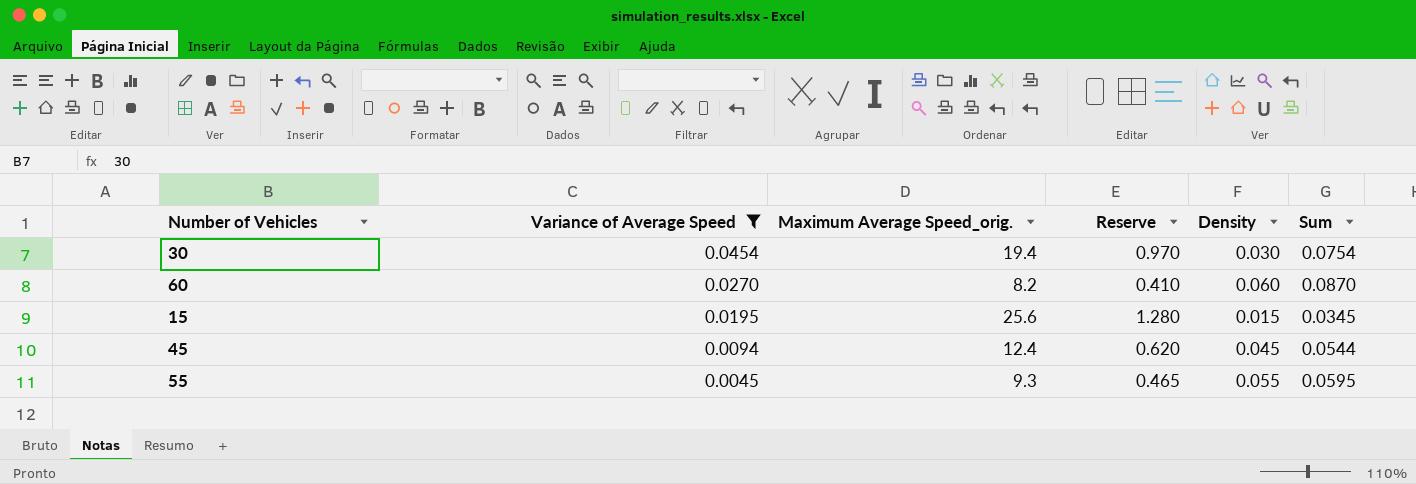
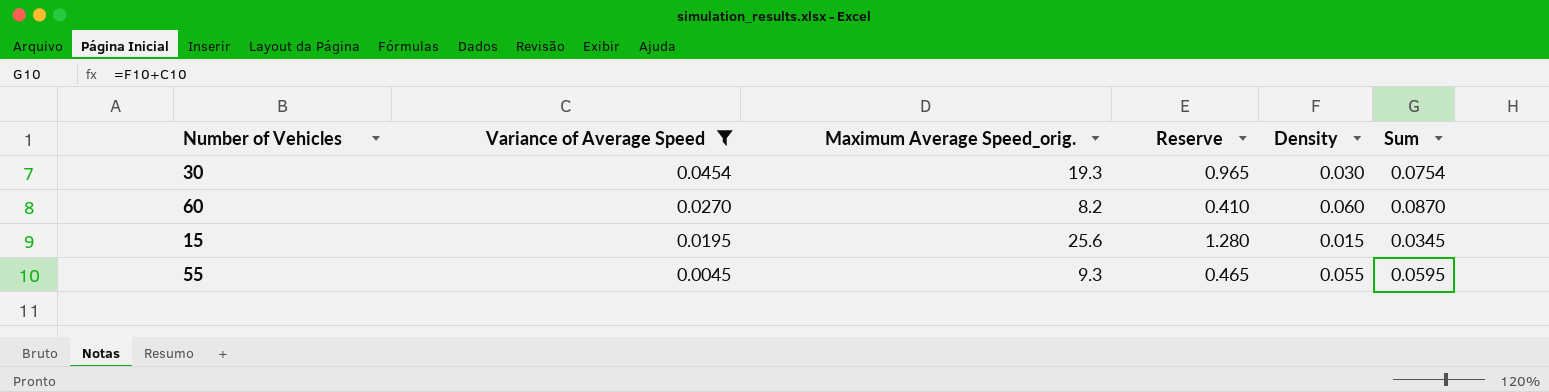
row 45: 0.0094 | 12.4 | 0.620 | 0.045 | 0.0544 -> none
30 | Maximum Average Speed_orig.: 19.4 -> 19.3
30 | Reserve: 0.970 -> 0.965

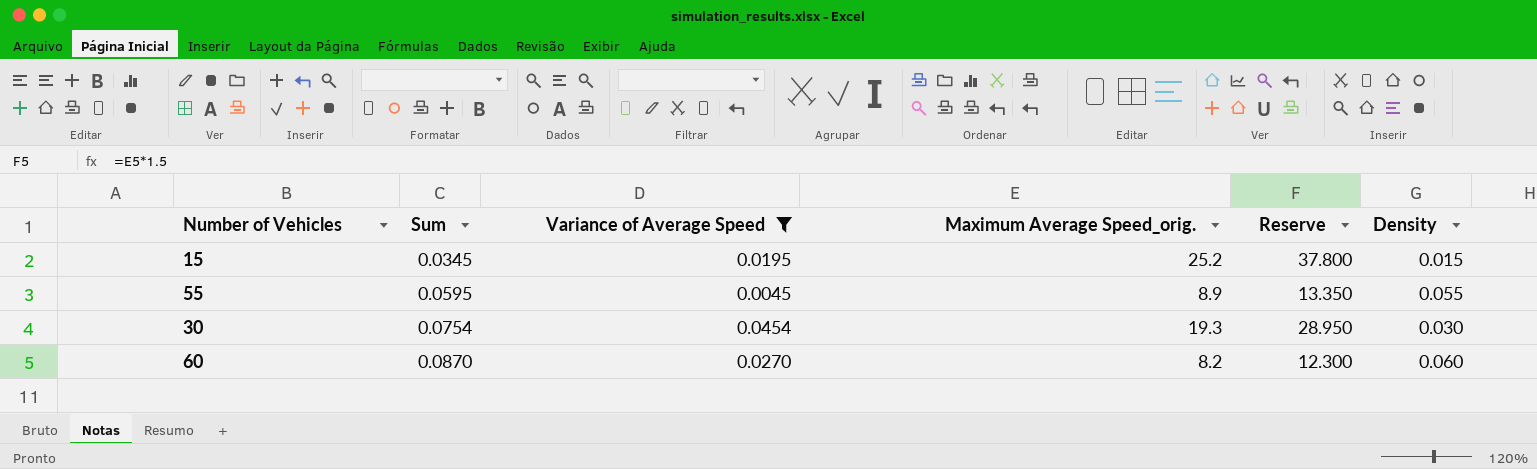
row order: Variance of Average Speed descending -> Sum ascending
column Sum | position: 6 -> 2
column Reserve | formula: [Maximum Average Speed_orig.] * 0.05 -> [Maximum Average Speed_orig.] * 1.5
15 | Maximum Average Speed_orig.: 25.6 -> 25.2
55 | Maximum Average Speed_orig.: 9.3 -> 8.9

